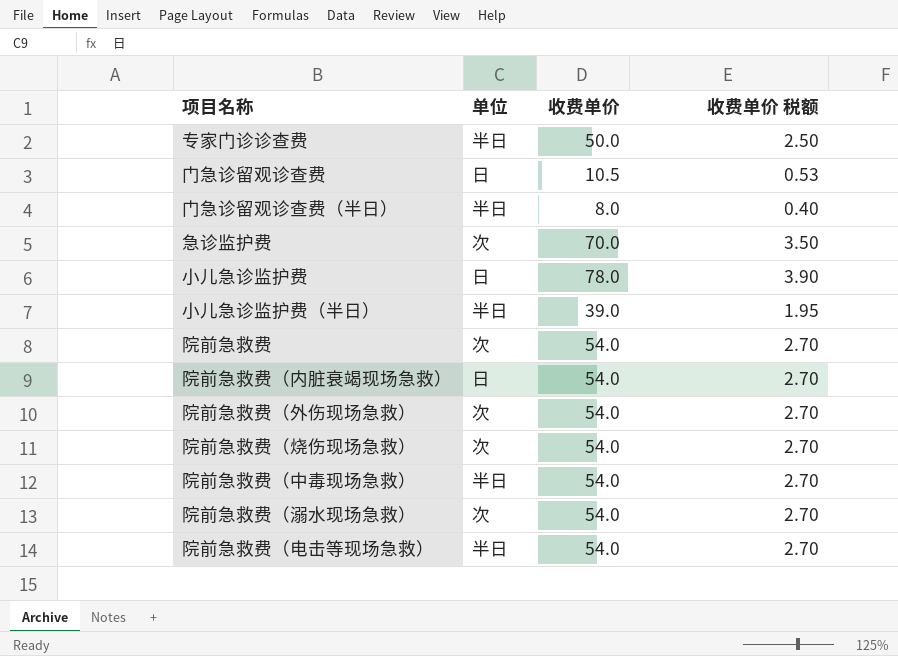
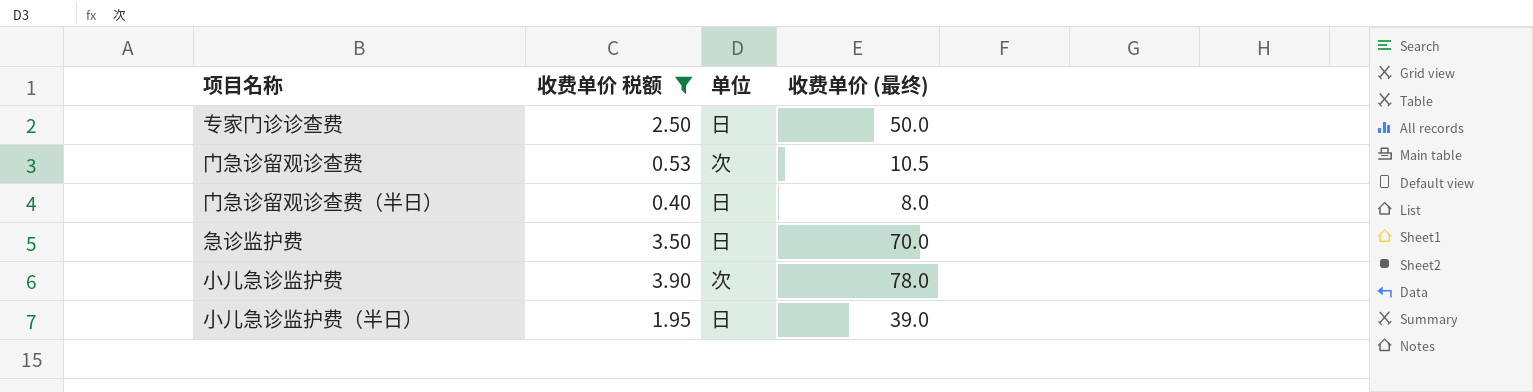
filter: none -> 收费单价 税额 != 2.70
column 收费单价 税额 | position: 4 -> 2
column name: 收费单价 -> 收费单价 (最终)
专家门诊诊查费 | 单位: 半日 -> 日
门急诊留观诊查费 | 单位: 日 -> 次
门急诊留观诊查费（半日） | 单位: 半日 -> 日
急诊监护费 | 单位: 次 -> 日
小儿急诊监护费 | 单位: 日 -> 次
小儿急诊监护费（半日） | 单位: 半日 -> 日

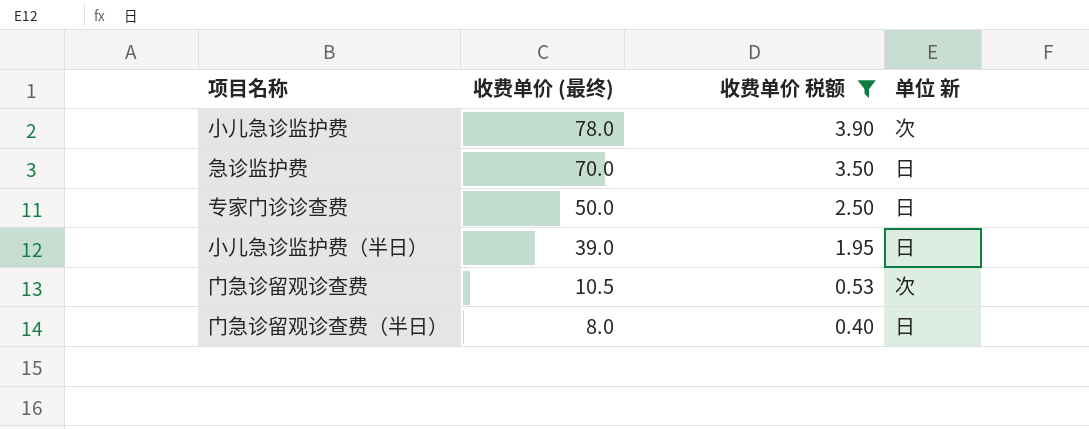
row order: none -> 收费单价 (最终) descending
column 收费单价 (最终) | position: 4 -> 2
column name: 单位 -> 单位 新

